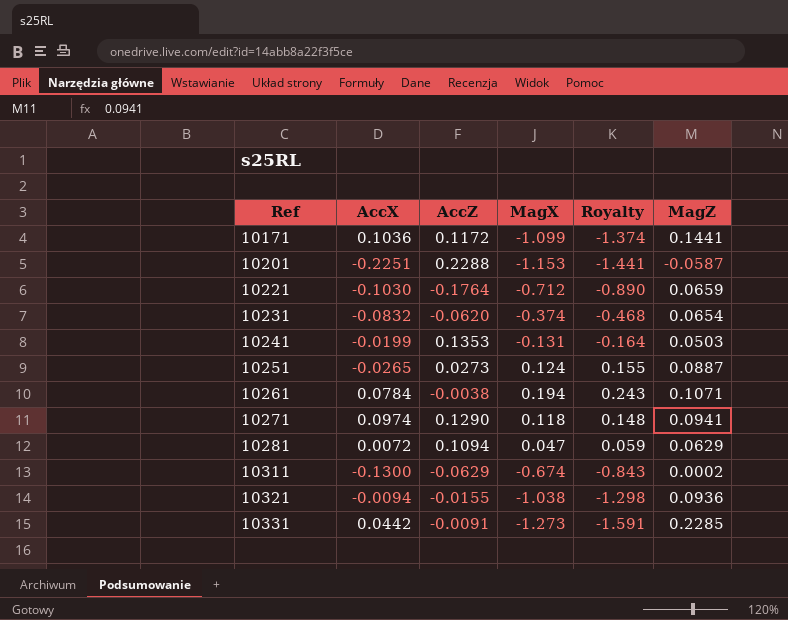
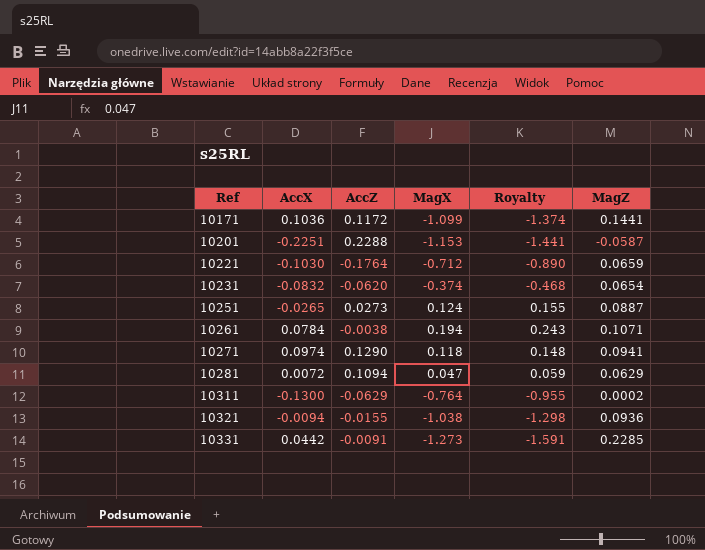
row 10241: -0.0199 | 0.1353 | -0.131 | -0.164 | 0.0503 -> none
10311 | MagX: -0.674 -> -0.764
10311 | Royalty: -0.843 -> -0.955

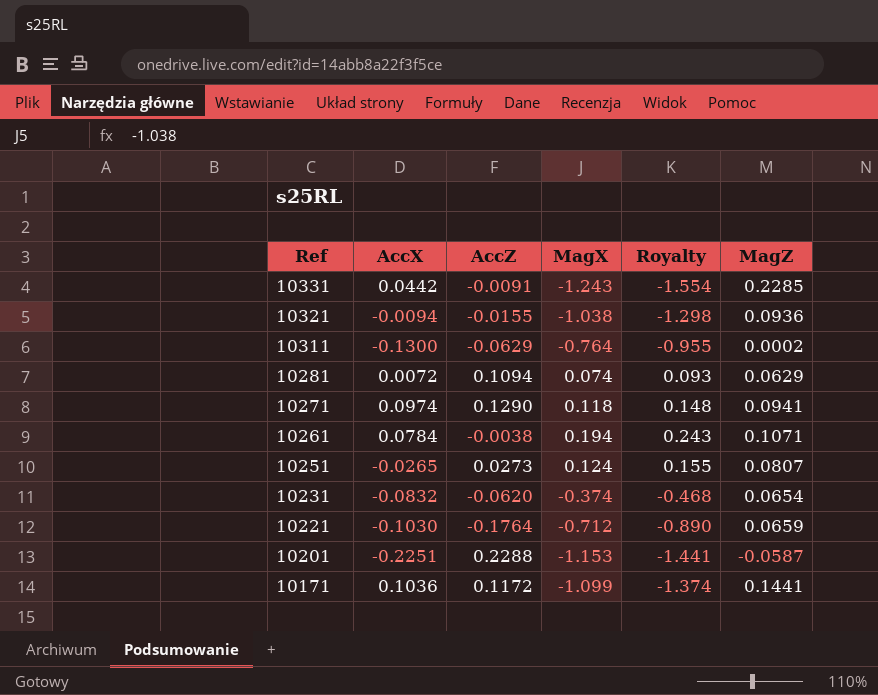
row order: Ref ascending -> Ref descending
10331 | MagX: -1.273 -> -1.243
10331 | Royalty: -1.591 -> -1.554
10281 | MagX: 0.047 -> 0.074
10281 | Royalty: 0.059 -> 0.093
10251 | MagZ: 0.0887 -> 0.0807

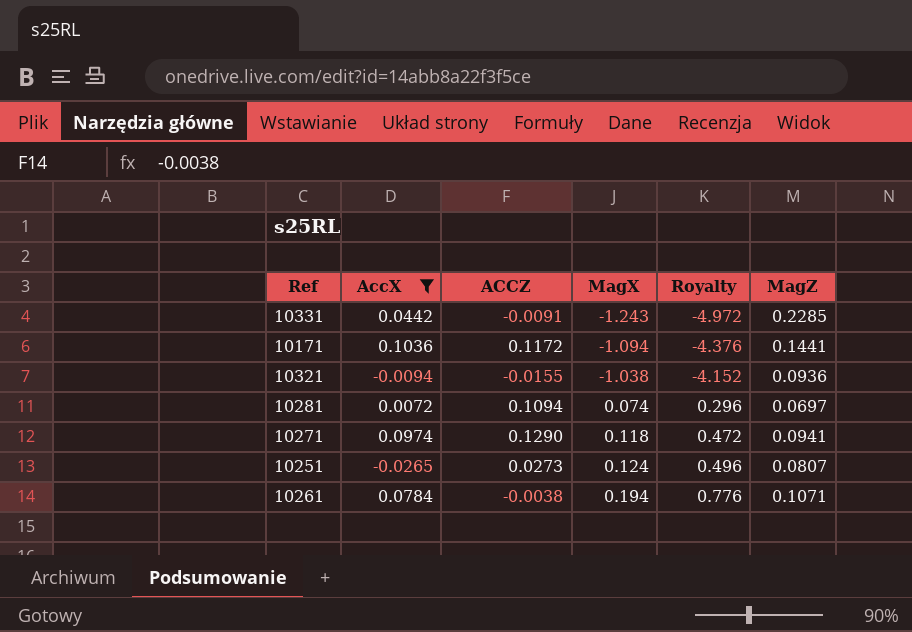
filter: none -> AccX >= -0.0265
row order: Ref descending -> MagX ascending
column name: AccZ -> ACCZ
column Royalty | formula: [MagX] * 1.25 -> [MagX] * 4
10171 | MagX: -1.099 -> -1.094
10281 | MagZ: 0.0629 -> 0.0697

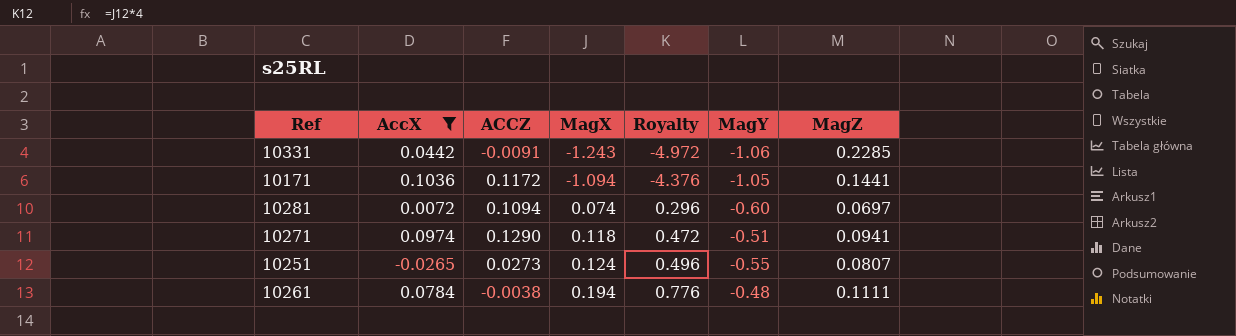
column MagY | position: none -> 6
row 10321: -0.0094 | -0.0155 | -1.038 | -4.152 | 0.0936 -> none
10261 | MagZ: 0.1071 -> 0.1111

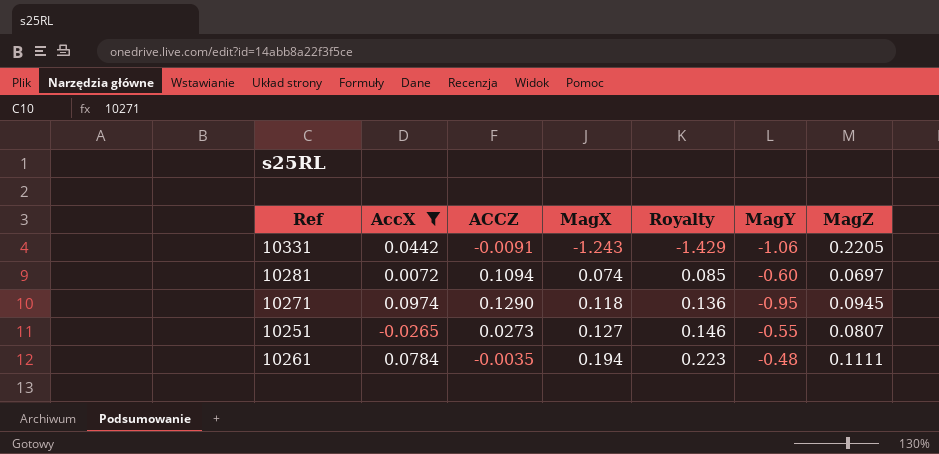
column Royalty | formula: [MagX] * 4 -> [MagX] * 1.15
row 10171: 0.1036 | 0.1172 | -1.094 | -4.376 | -1.05 | 0.1441 -> none
10331 | MagZ: 0.2285 -> 0.2205
10271 | MagY: -0.51 -> -0.95
10271 | MagZ: 0.0941 -> 0.0945
10251 | MagX: 0.124 -> 0.127
10261 | ACCZ: -0.0038 -> -0.0035

